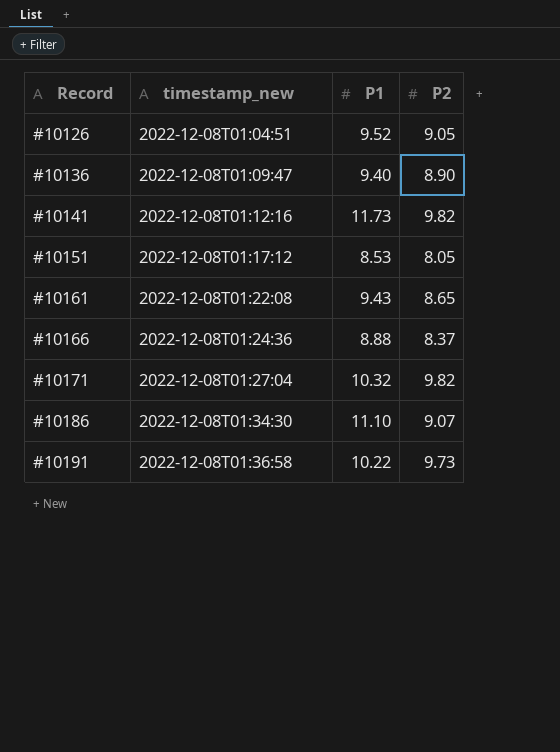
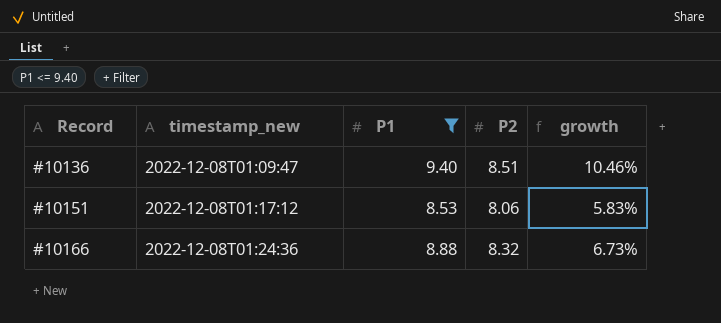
filter: none -> P1 <= 9.40
column growth | formula: none -> ([P1] - [P2]) / [P2]
#10136 | P2: 8.90 -> 8.51
#10151 | P2: 8.05 -> 8.06
#10166 | P2: 8.37 -> 8.32

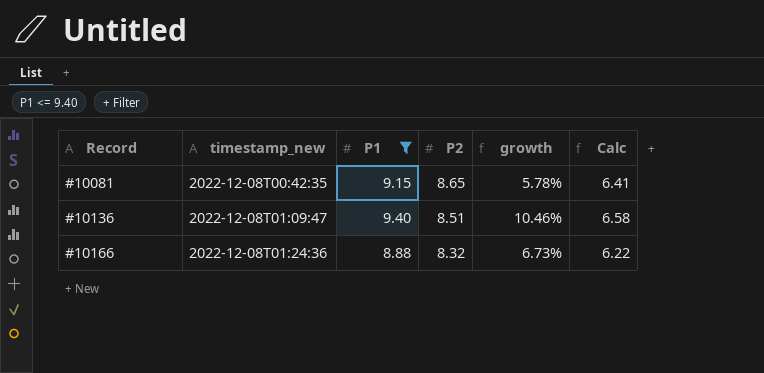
column Calc | formula: none -> [P1] * 0.7
row #10151: 2022-12-08T01:17:12 | 8.53 | 8.06 | 5.83% -> none
row #10081: none -> 2022-12-08T00:42:35 | 9.15 | 8.65 | 5.78% | 6.41

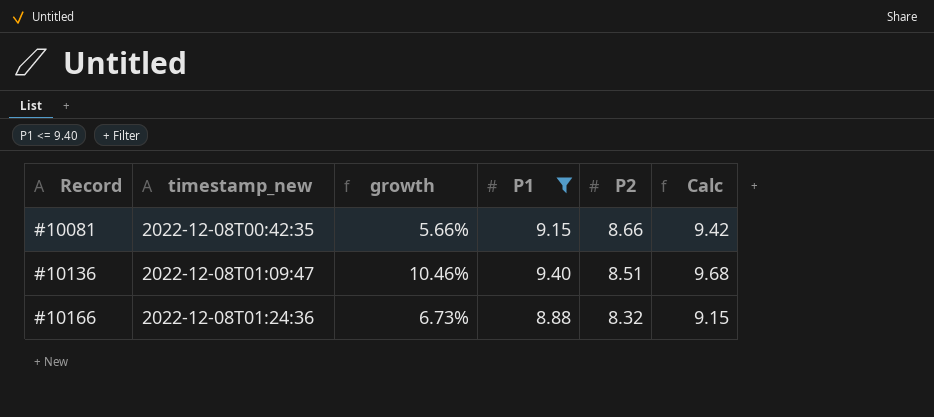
column growth | position: 5 -> 3
column Calc | formula: [P1] * 0.7 -> [P1] * 1.03
#10081 | growth: 5.78% -> 5.66%
#10081 | P2: 8.65 -> 8.66

